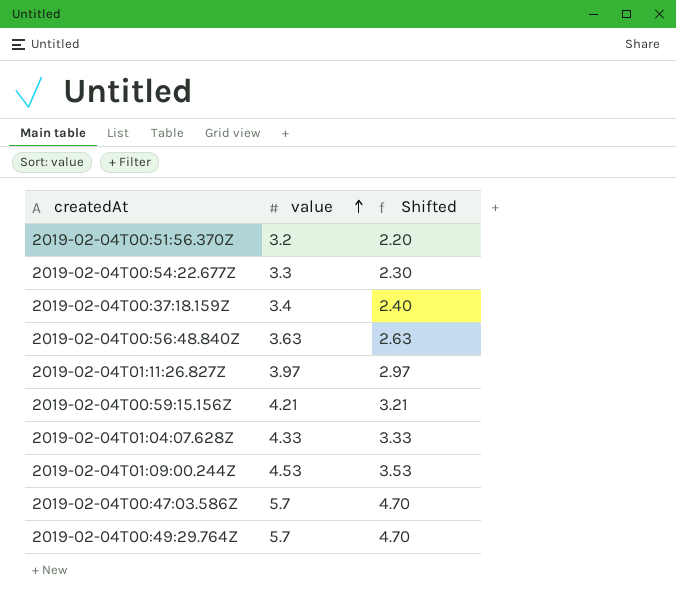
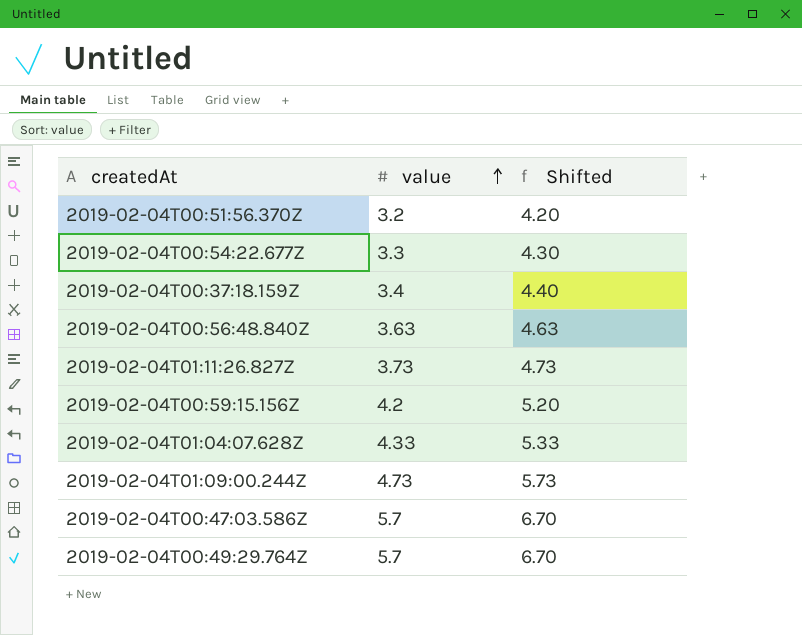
column Shifted | formula: [value] - 1 -> [value] + 1
2019-02-04T01:11:26.827Z | value: 3.97 -> 3.73
2019-02-04T00:59:15.156Z | value: 4.21 -> 4.2
2019-02-04T01:09:00.244Z | value: 4.53 -> 4.73

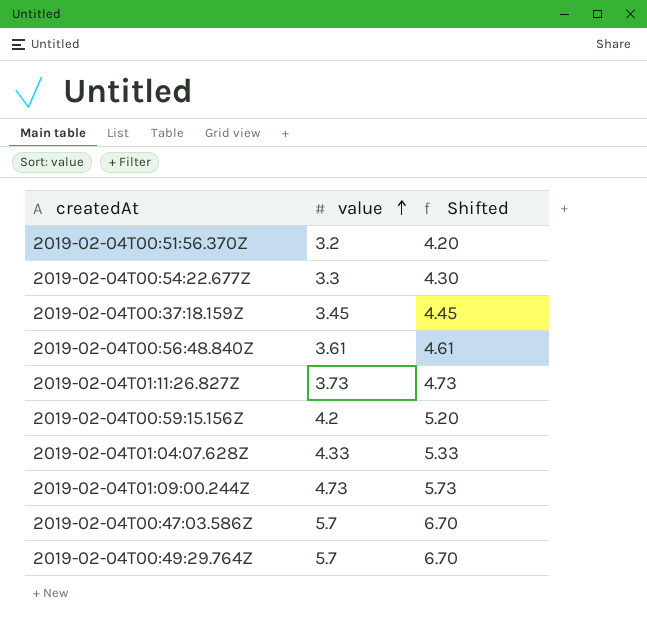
2019-02-04T00:37:18.159Z | value: 3.4 -> 3.45
2019-02-04T00:37:18.159Z | Shifted: 4.40 -> 4.45
2019-02-04T00:56:48.840Z | value: 3.63 -> 3.61
2019-02-04T00:56:48.840Z | Shifted: 4.63 -> 4.61

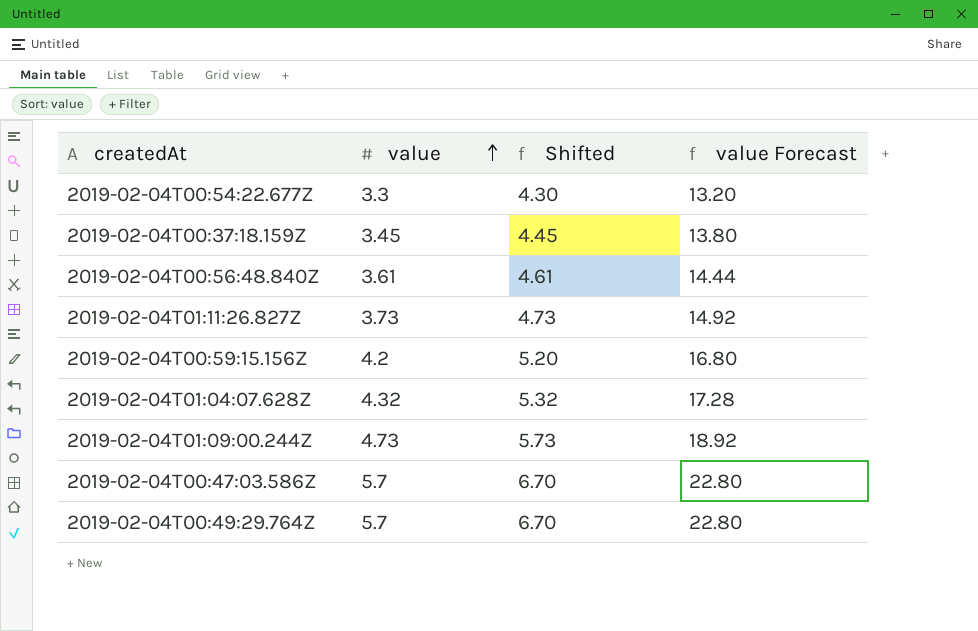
column value Forecast | formula: none -> [value] * 4
row 2019-02-04T00:51:56.370Z: 3.2 | 4.20 -> none
2019-02-04T01:04:07.628Z | value: 4.33 -> 4.32
2019-02-04T01:04:07.628Z | Shifted: 5.33 -> 5.32

